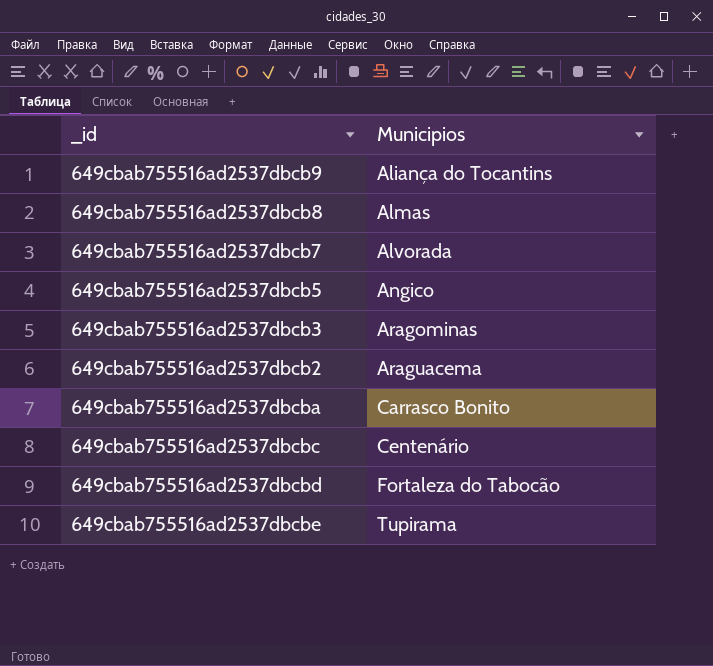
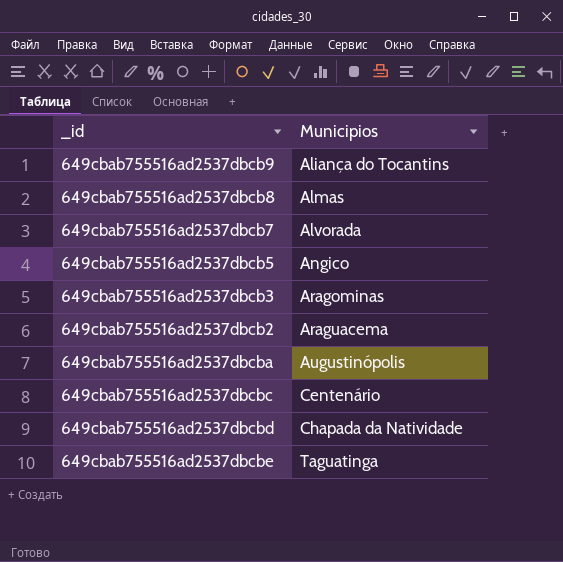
649cbab755516ad2537dbcba | Municipios: Carrasco Bonito -> Augustinópolis
649cbab755516ad2537dbcbd | Municipios: Fortaleza do Tabocão -> Chapada da Natividade
649cbab755516ad2537dbcbe | Municipios: Tupirama -> Taguatinga

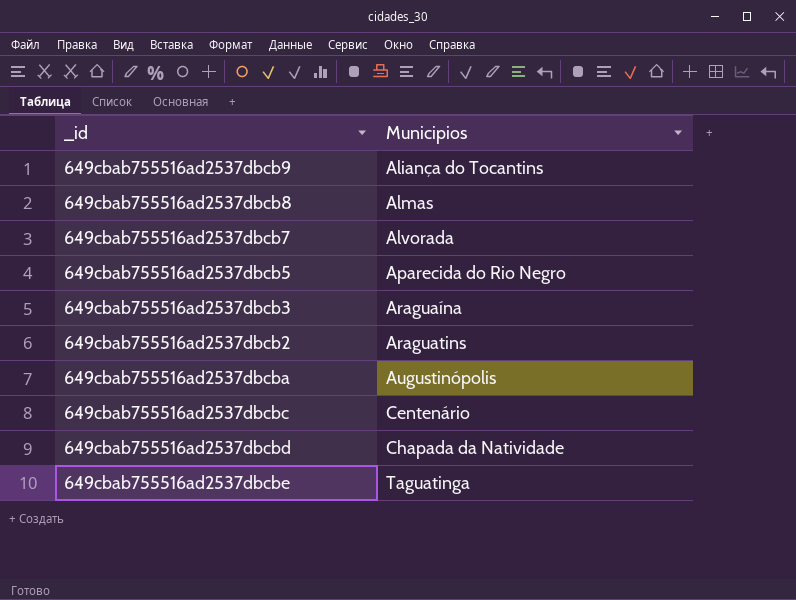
649cbab755516ad2537dbcb5 | Municipios: Angico -> Aparecida do Rio Negro
649cbab755516ad2537dbcb3 | Municipios: Aragominas -> Araguaína
649cbab755516ad2537dbcb2 | Municipios: Araguacema -> Araguatins

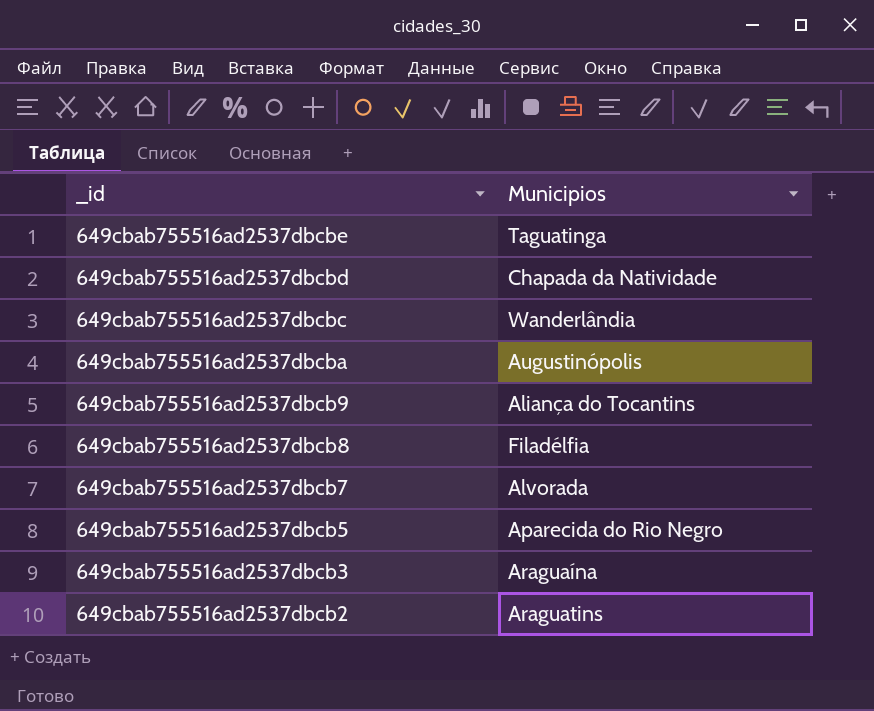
row order: Municipios ascending -> _id descending
649cbab755516ad2537dbcbc | Municipios: Centenário -> Wanderlândia
649cbab755516ad2537dbcb8 | Municipios: Almas -> Filadélfia

